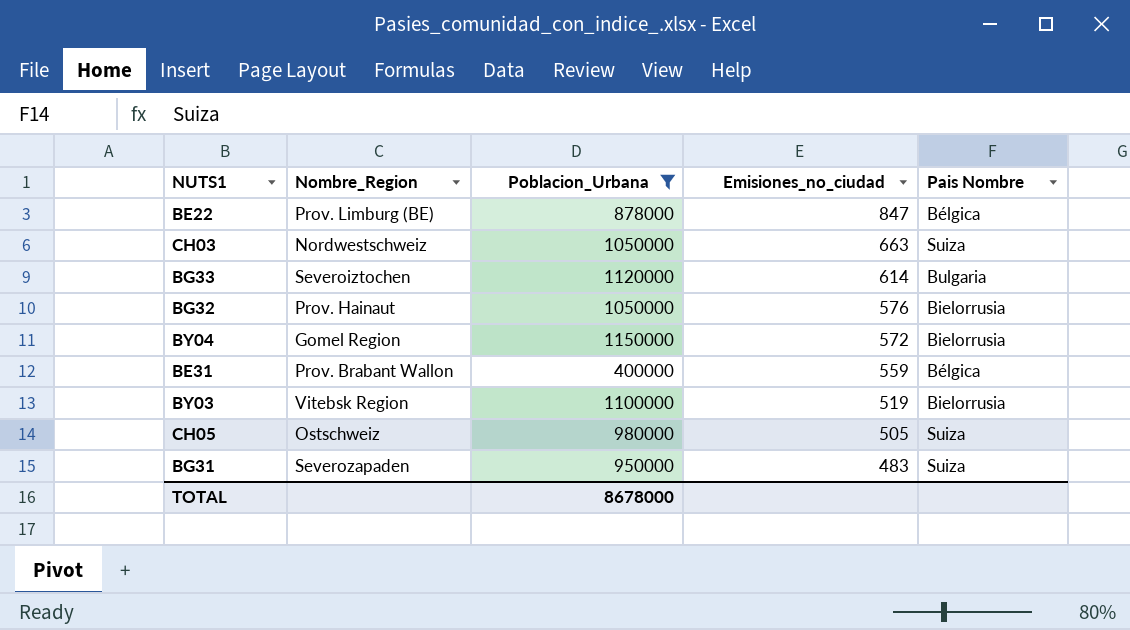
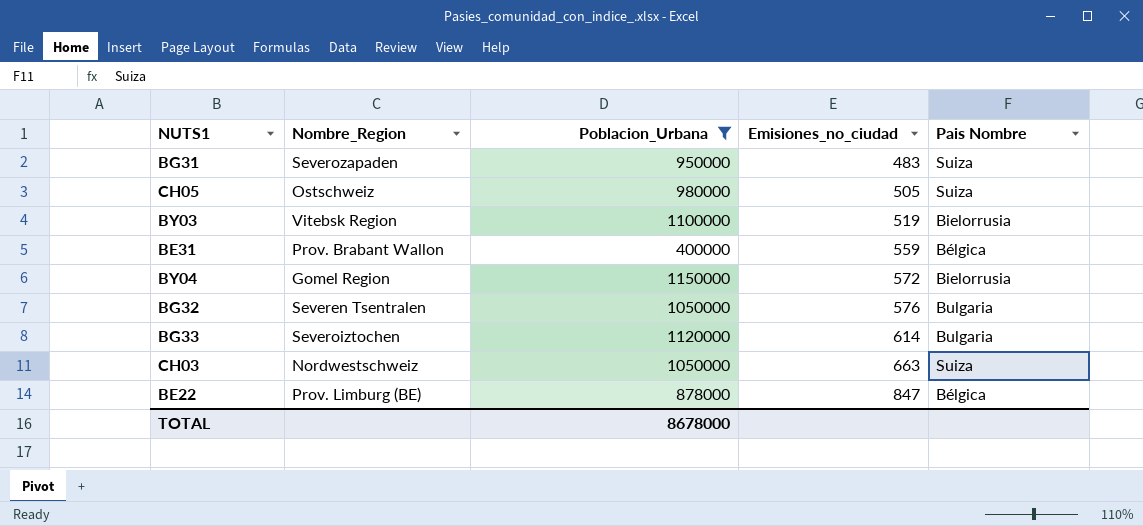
row order: Emisiones_no_ciudad descending -> Emisiones_no_ciudad ascending
BG32 | Nombre_Region: Prov. Hainaut -> Severen Tsentralen
BG32 | Pais Nombre: Bielorrusia -> Bulgaria

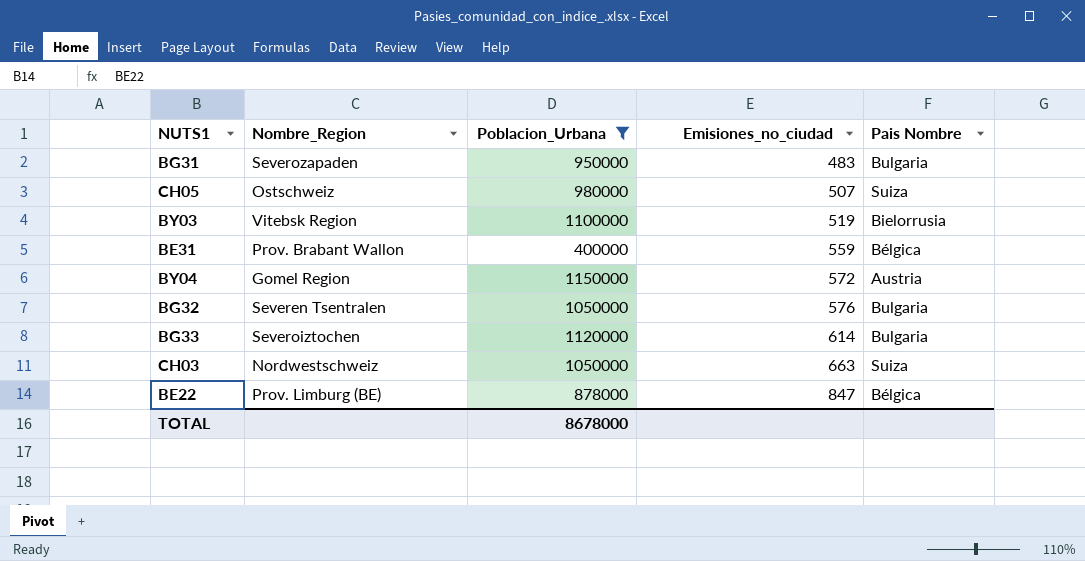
BG31 | Pais Nombre: Suiza -> Bulgaria
CH05 | Emisiones_no_ciudad: 505 -> 507
BY04 | Pais Nombre: Bielorrusia -> Austria

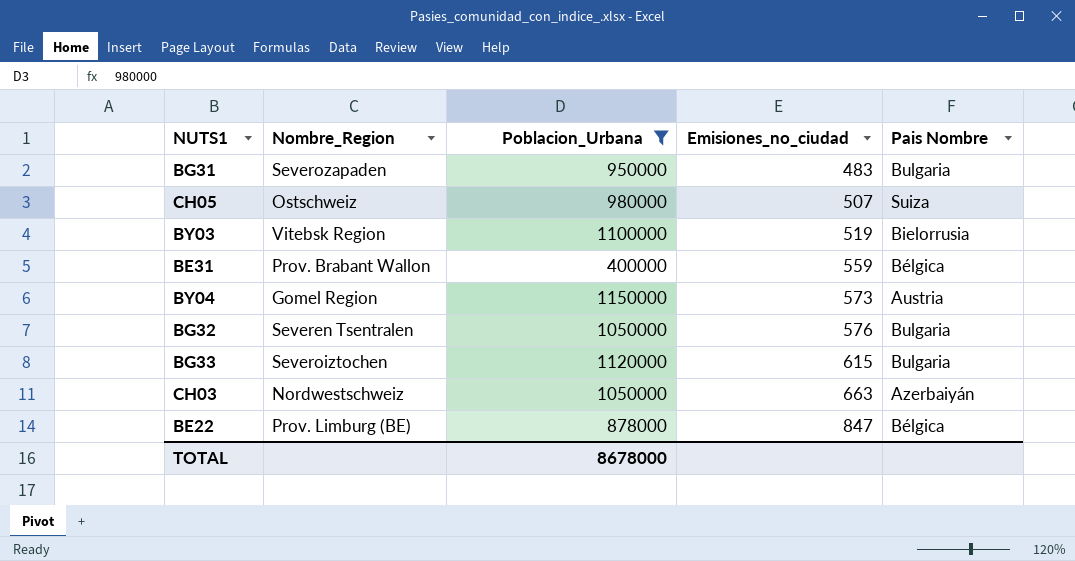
BY04 | Emisiones_no_ciudad: 572 -> 573
BG33 | Emisiones_no_ciudad: 614 -> 615
CH03 | Pais Nombre: Suiza -> Azerbaiyán

